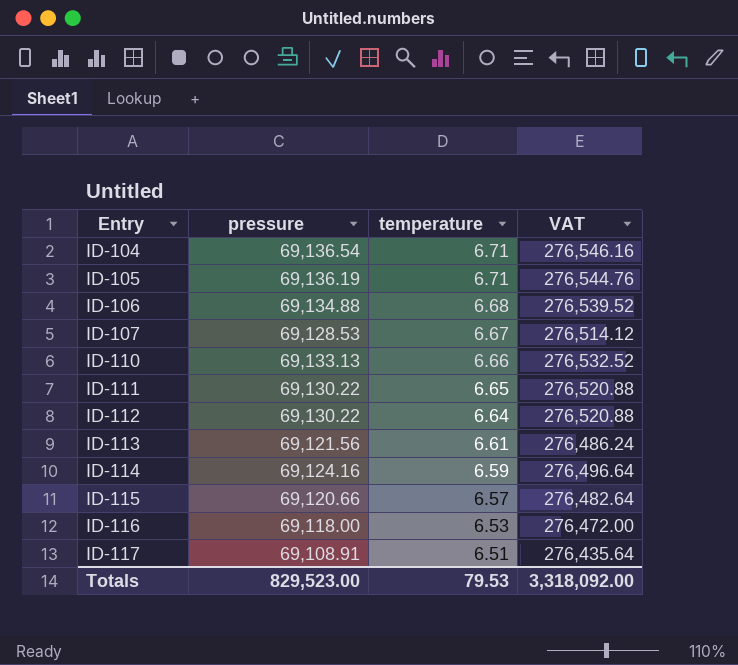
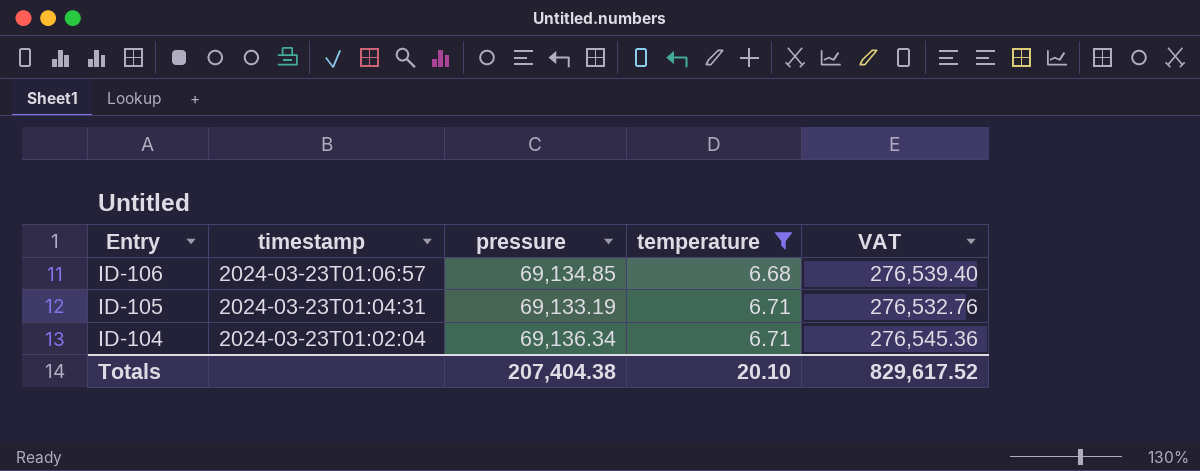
filter: none -> temperature >= 6.68
row order: Entry ascending -> Entry descending
column timestamp | position: none -> 2
ID-106 | pressure: 69,134.88 -> 69,134.85
ID-106 | VAT: 276,539.52 -> 276,539.40
ID-105 | pressure: 69,136.19 -> 69,133.19
ID-105 | VAT: 276,544.76 -> 276,532.76
ID-104 | pressure: 69,136.54 -> 69,136.34
ID-104 | VAT: 276,546.16 -> 276,545.36
Totals | pressure: 829,523.00 -> 207,404.38
Totals | temperature: 79.53 -> 20.10
Totals | VAT: 3,318,092.00 -> 829,617.52

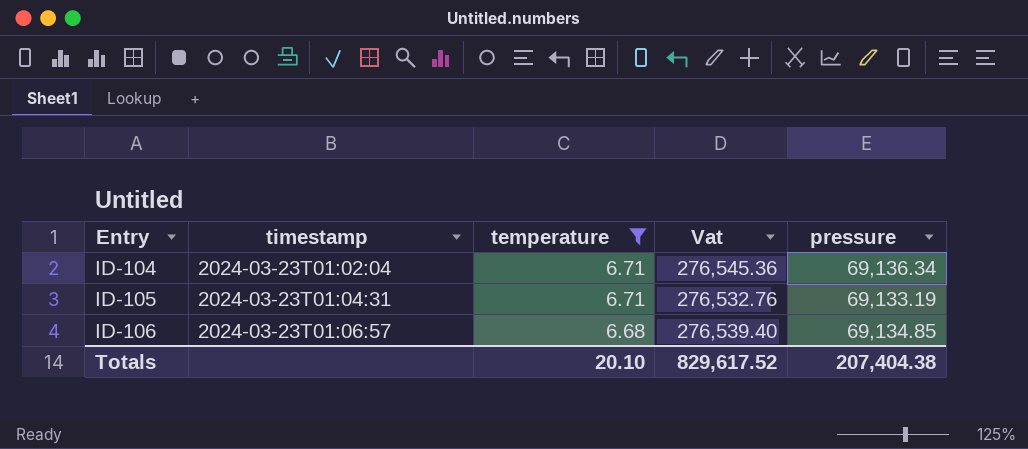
row order: Entry descending -> Entry ascending
column name: VAT -> Vat
column pressure | position: 3 -> 5

